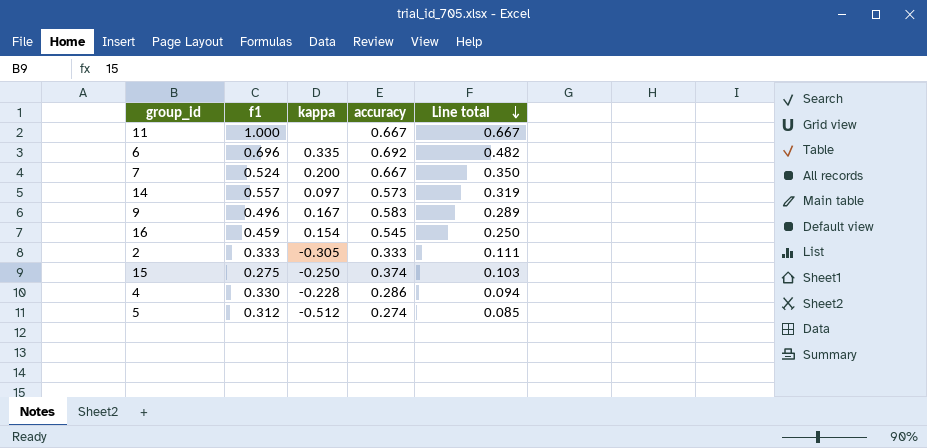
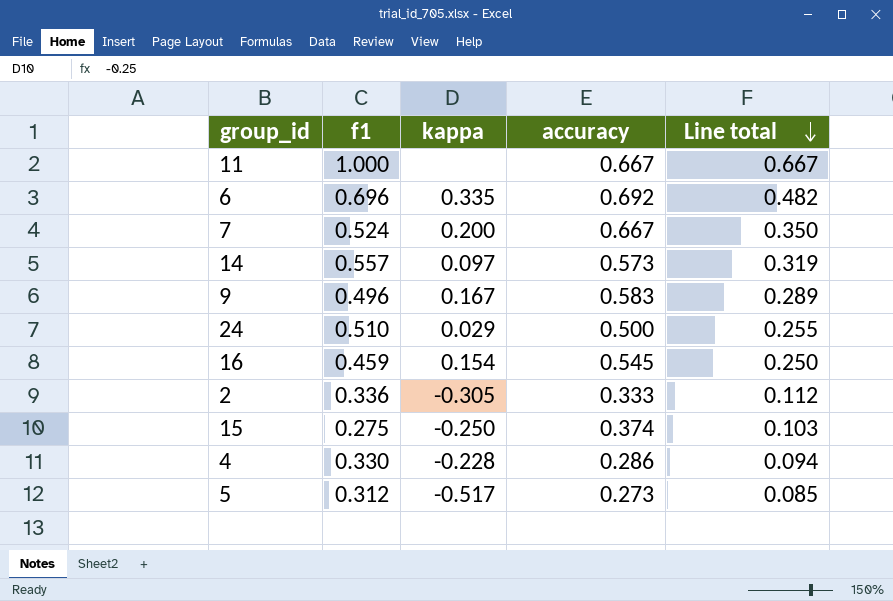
row 24: none -> 0.510 | 0.029 | 0.500 | 0.255
2 | f1: 0.333 -> 0.336
2 | Line total: 0.111 -> 0.112
5 | kappa: -0.512 -> -0.517
5 | accuracy: 0.274 -> 0.273

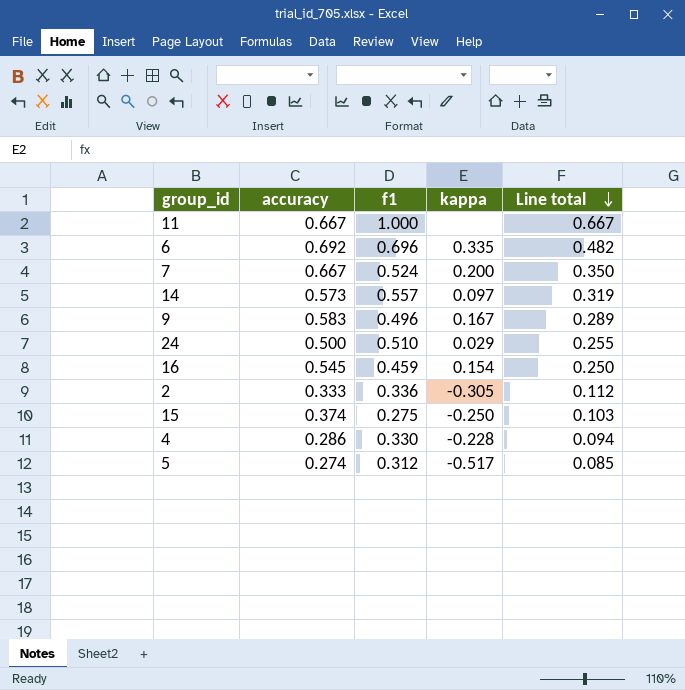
column accuracy | position: 4 -> 2
5 | accuracy: 0.273 -> 0.274

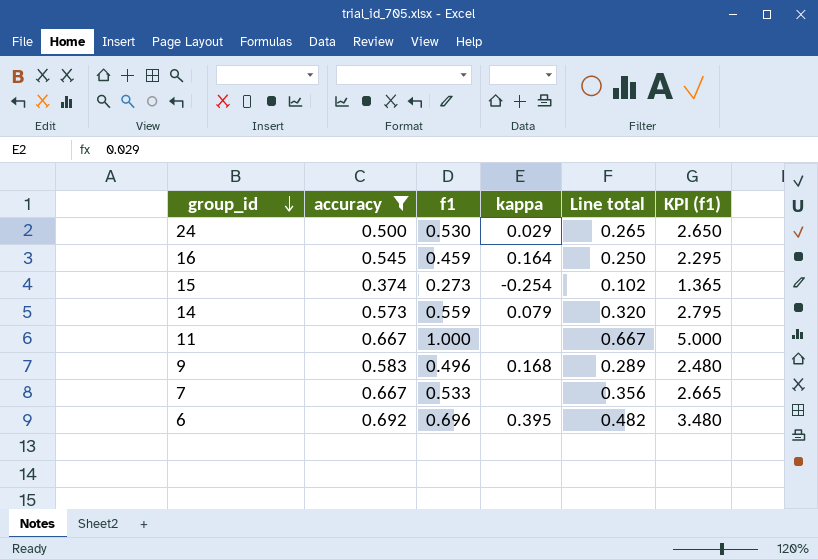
filter: none -> accuracy >= 0.374
row order: Line total descending -> group_id descending
column KPI (f1) | formula: none -> [f1] * 5
24 | f1: 0.510 -> 0.530
24 | Line total: 0.255 -> 0.265
16 | kappa: 0.154 -> 0.164
15 | f1: 0.275 -> 0.273
15 | kappa: -0.250 -> -0.254
15 | Line total: 0.103 -> 0.102
14 | f1: 0.557 -> 0.559
14 | kappa: 0.097 -> 0.079
14 | Line total: 0.319 -> 0.320
9 | kappa: 0.167 -> 0.168
7 | f1: 0.524 -> 0.533
7 | kappa: 0.200 -> none
7 | Line total: 0.350 -> 0.356
6 | kappa: 0.335 -> 0.395

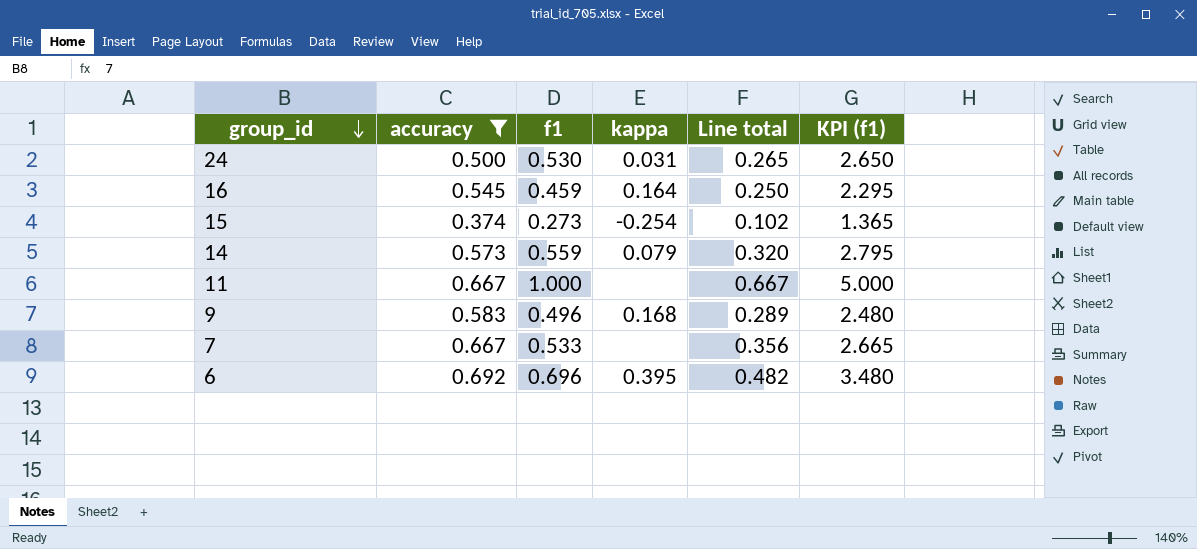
24 | kappa: 0.029 -> 0.031

